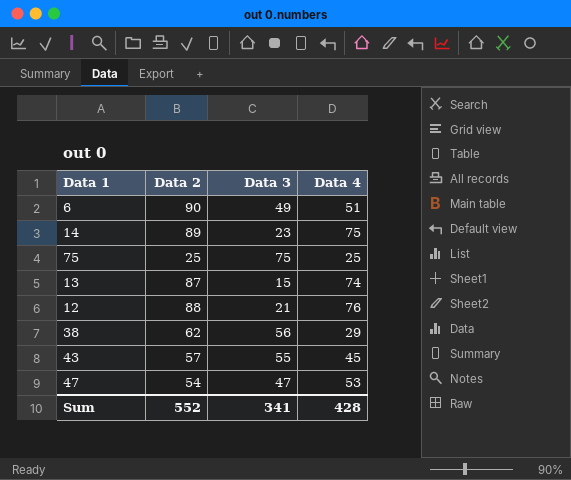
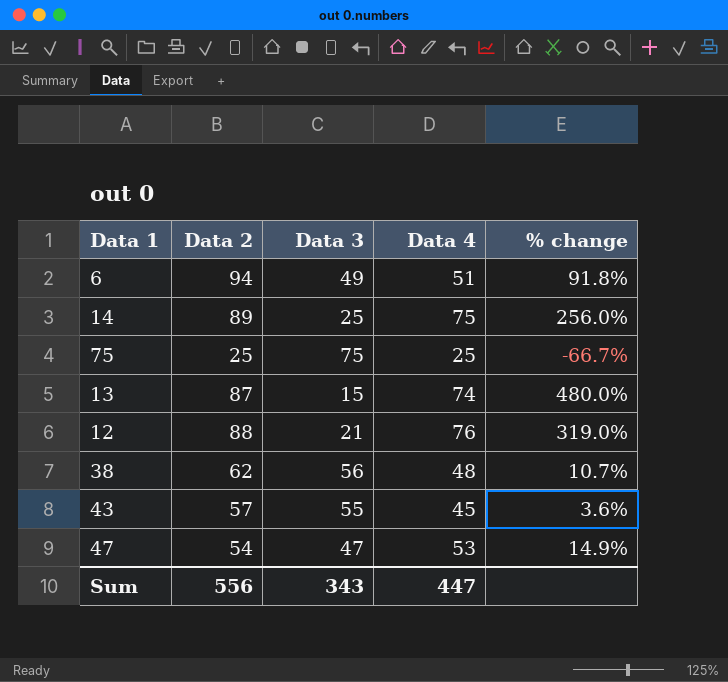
column % change | formula: none -> ([Data 2] - [Data 3]) / [Data 3]
6 | Data 2: 90 -> 94
14 | Data 3: 23 -> 25
38 | Data 4: 29 -> 48
Sum | Data 2: 552 -> 556
Sum | Data 3: 341 -> 343
Sum | Data 4: 428 -> 447

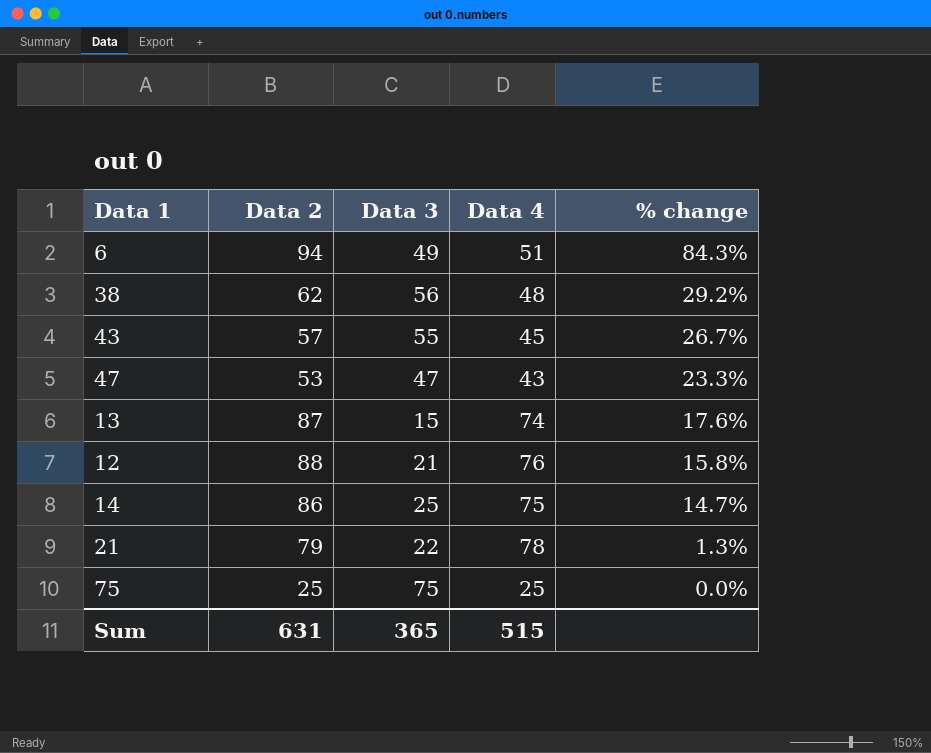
row order: none -> % change descending
column % change | formula: ([Data 2] - [Data 3]) / [Data 3] -> ([Data 2] - [Data 4]) / [Data 4]
47 | Data 2: 54 -> 53
47 | Data 4: 53 -> 43
14 | Data 2: 89 -> 86
row 21: none -> 79 | 22 | 78 | 1.3%
Sum | Data 2: 556 -> 631
Sum | Data 3: 343 -> 365
Sum | Data 4: 447 -> 515

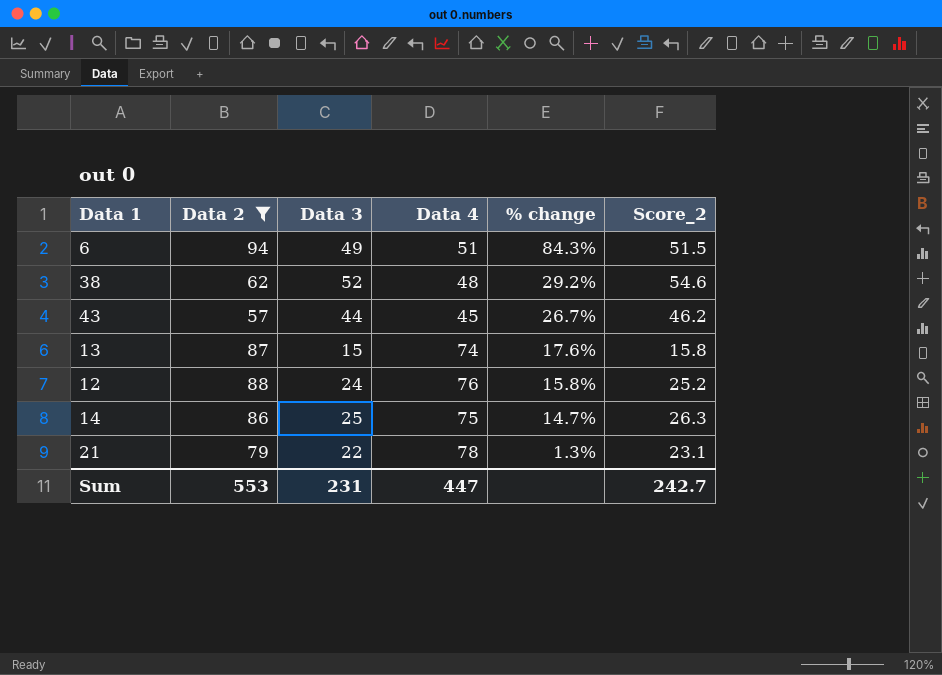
filter: none -> Data 2 >= 57
column Score_2 | formula: none -> [Data 3] * 1.05
38 | Data 3: 56 -> 52
43 | Data 3: 55 -> 44
12 | Data 3: 21 -> 24
Sum | Data 2: 631 -> 553
Sum | Data 3: 365 -> 231
Sum | Data 4: 515 -> 447

